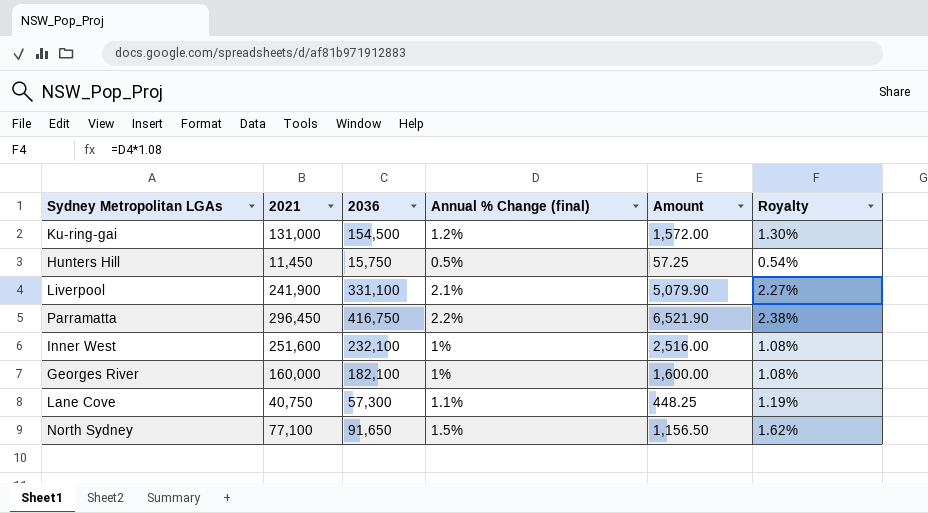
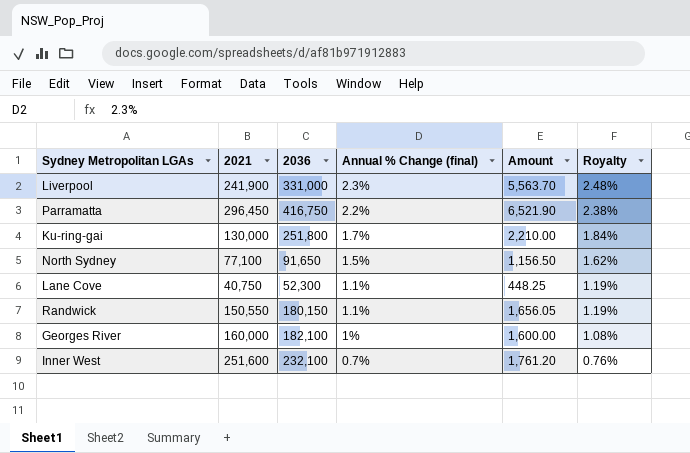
row order: none -> Annual % Change (final) descending
row Hunters Hill: 11,450 | 15,750 | 0.5% | 57.25 | 0.54% -> none
Liverpool | 2036: 331,100 -> 331,000
Liverpool | Annual % Change (final): 2.1% -> 2.3%
Liverpool | Amount: 5,079.90 -> 5,563.70
Liverpool | Royalty: 2.27% -> 2.48%
Ku-ring-gai | 2021: 131,000 -> 130,000
Ku-ring-gai | 2036: 154,500 -> 251,800
Ku-ring-gai | Annual % Change (final): 1.2% -> 1.7%
Ku-ring-gai | Amount: 1,572.00 -> 2,210.00
Ku-ring-gai | Royalty: 1.30% -> 1.84%
Lane Cove | 2036: 57,300 -> 52,300
row Randwick: none -> 150,550 | 180,150 | 1.1% | 1,656.05 | 1.19%
Inner West | Annual % Change (final): 1% -> 0.7%
Inner West | Amount: 2,516.00 -> 1,761.20
Inner West | Royalty: 1.08% -> 0.76%

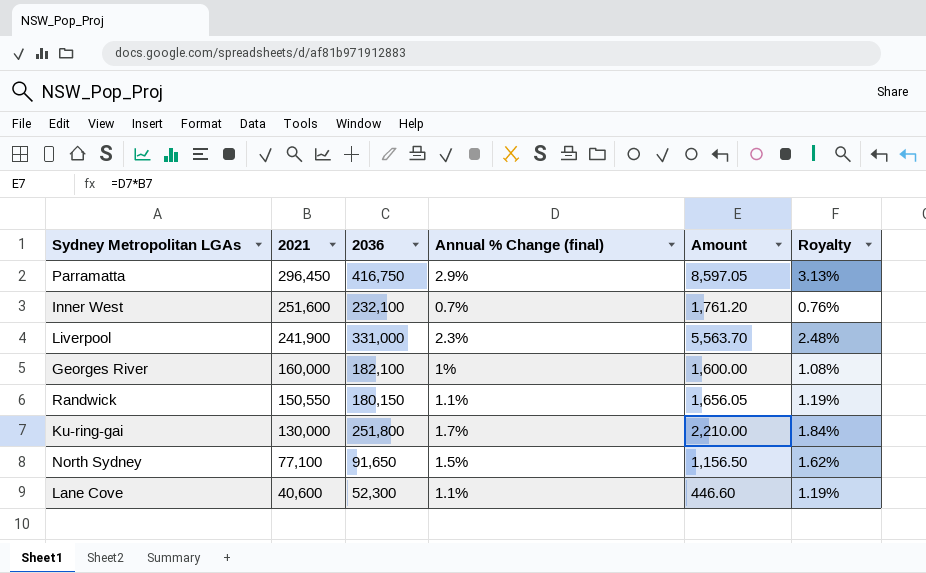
row order: Annual % Change (final) descending -> 2021 descending
Parramatta | Annual % Change (final): 2.2% -> 2.9%
Parramatta | Amount: 6,521.90 -> 8,597.05
Parramatta | Royalty: 2.38% -> 3.13%
Lane Cove | 2021: 40,750 -> 40,600
Lane Cove | Amount: 448.25 -> 446.60

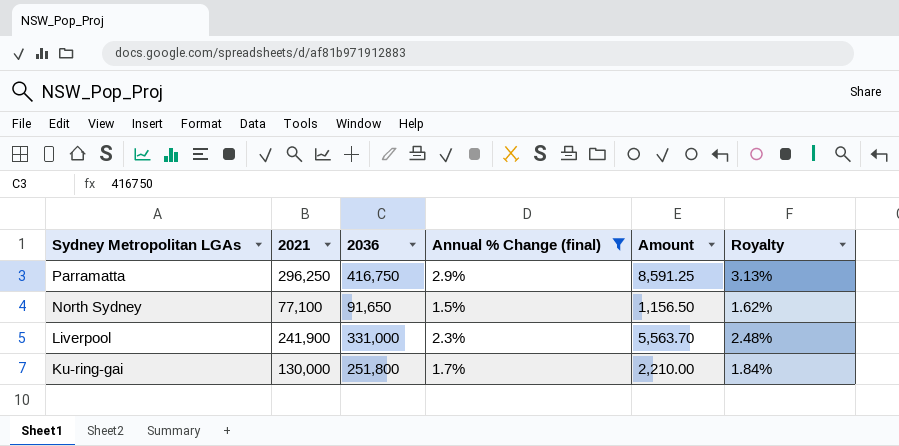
filter: none -> Annual % Change (final) >= 1.5%
row order: 2021 descending -> Sydney Metropolitan LGAs descending
Parramatta | 2021: 296,450 -> 296,250
Parramatta | Amount: 8,597.05 -> 8,591.25

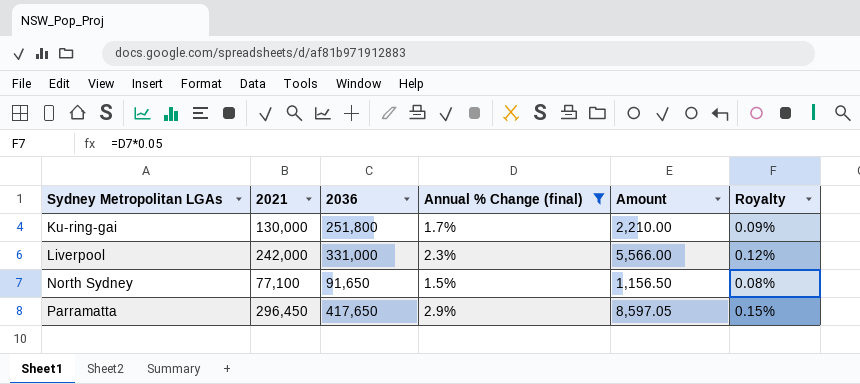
row order: Sydney Metropolitan LGAs descending -> Sydney Metropolitan LGAs ascending
column Royalty | formula: [Annual % Change (final)] * 1.08 -> [Annual % Change (final)] * 0.05
Liverpool | 2021: 241,900 -> 242,000
Liverpool | Amount: 5,563.70 -> 5,566.00
Parramatta | 2021: 296,250 -> 296,450
Parramatta | 2036: 416,750 -> 417,650
Parramatta | Amount: 8,591.25 -> 8,597.05

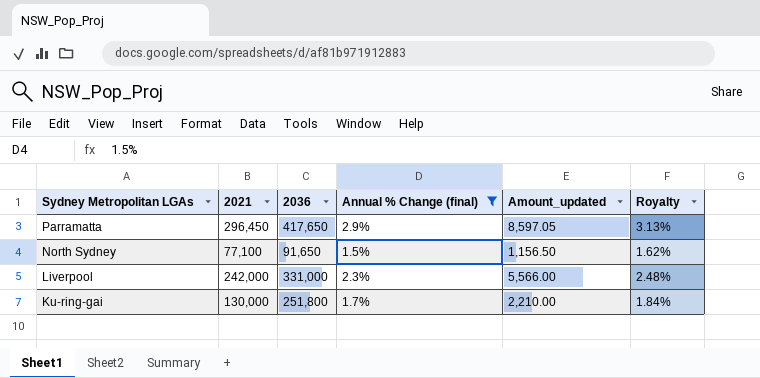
row order: Sydney Metropolitan LGAs ascending -> Sydney Metropolitan LGAs descending
column name: Amount -> Amount_updated
column Royalty | formula: [Annual % Change (final)] * 0.05 -> [Annual % Change (final)] * 1.08

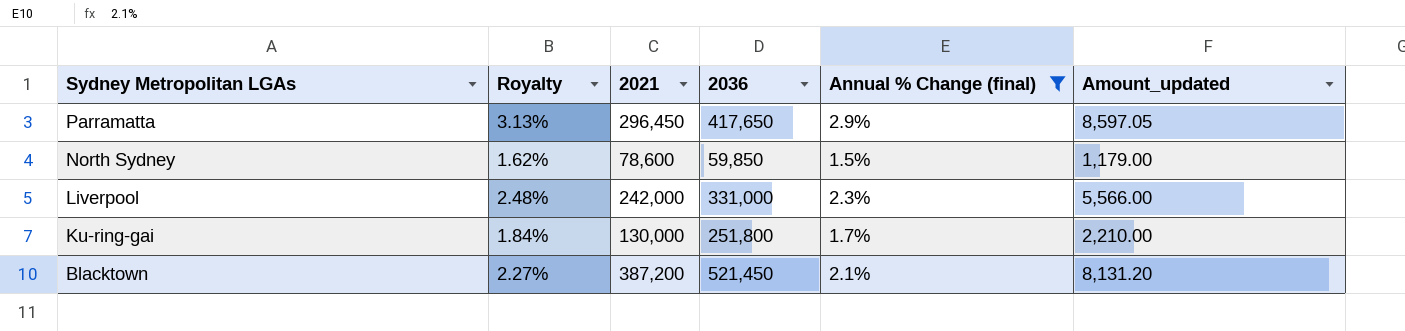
column Royalty | position: 6 -> 2
North Sydney | 2021: 77,100 -> 78,600
North Sydney | 2036: 91,650 -> 59,850
North Sydney | Amount_updated: 1,156.50 -> 1,179.00
row Blacktown: none -> 2.27% | 387,200 | 521,450 | 2.1% | 8,131.20

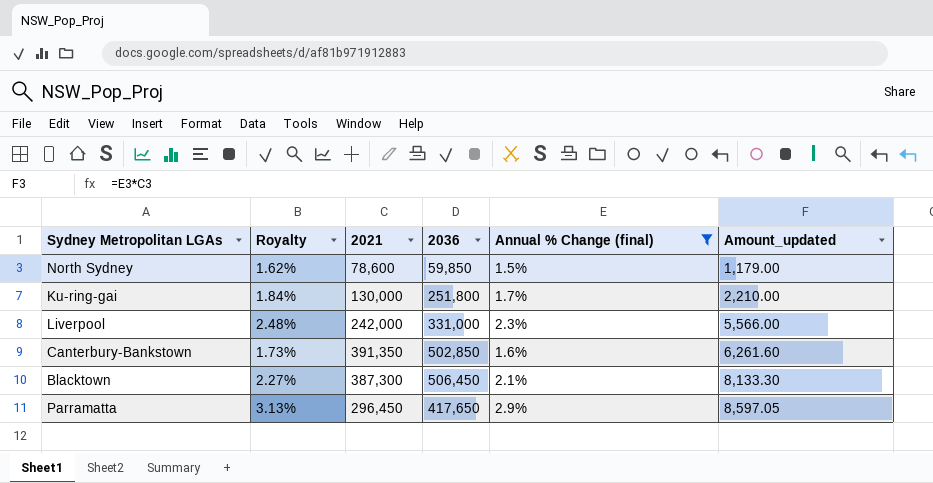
row order: Sydney Metropolitan LGAs descending -> Amount_updated ascending
row Canterbury-Bankstown: none -> 1.73% | 391,350 | 502,850 | 1.6% | 6,261.60
Blacktown | 2021: 387,200 -> 387,300
Blacktown | 2036: 521,450 -> 506,450
Blacktown | Amount_updated: 8,131.20 -> 8,133.30

